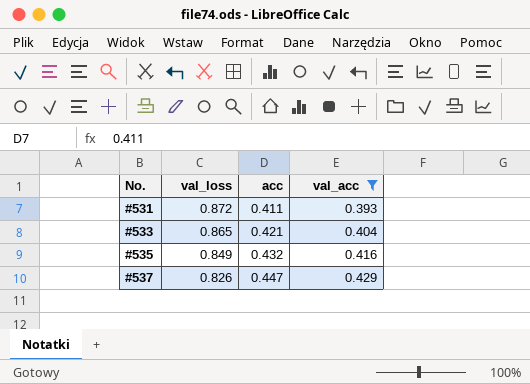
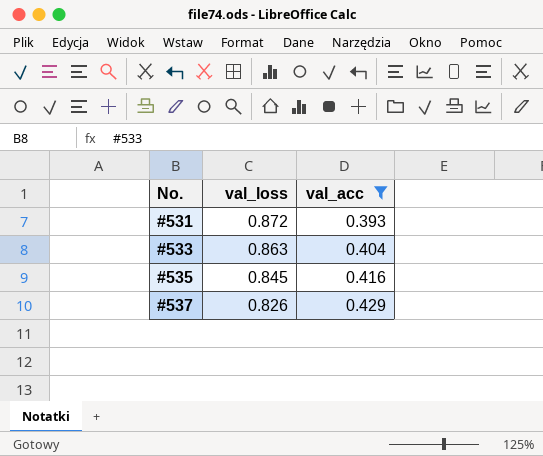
column acc | position: 3 -> none
#533 | val_loss: 0.865 -> 0.863
#535 | val_loss: 0.849 -> 0.845

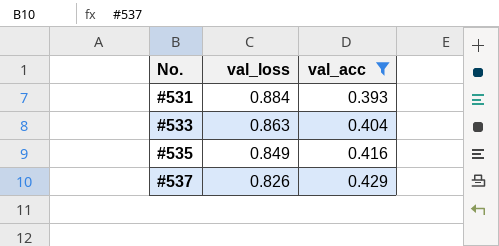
#531 | val_loss: 0.872 -> 0.884
#535 | val_loss: 0.845 -> 0.849

